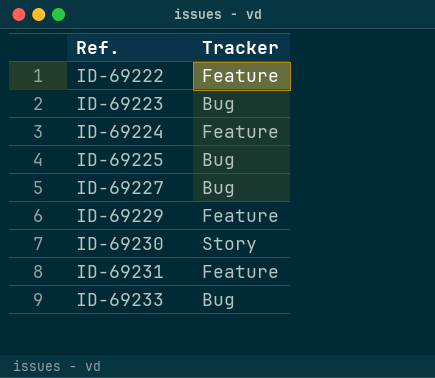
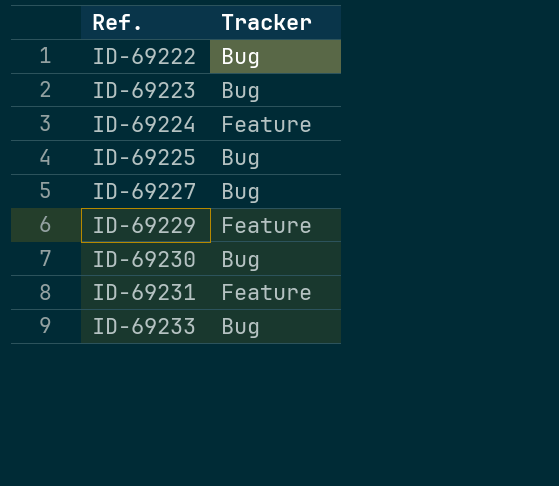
ID-69222 | Tracker: Feature -> Bug
ID-69230 | Tracker: Story -> Bug

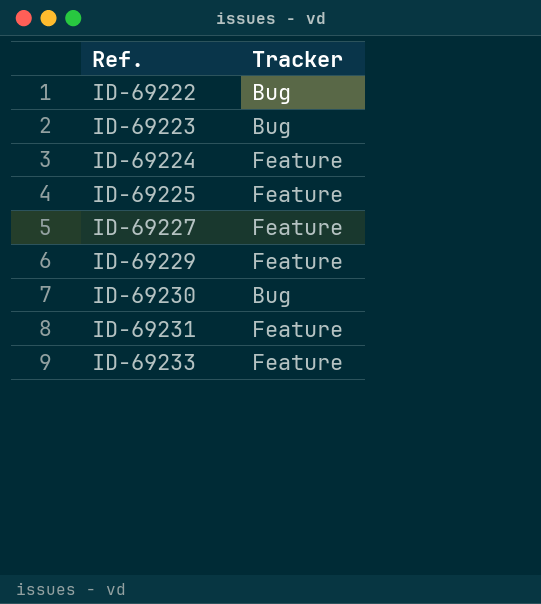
ID-69225 | Tracker: Bug -> Feature
ID-69227 | Tracker: Bug -> Feature
ID-69233 | Tracker: Bug -> Feature

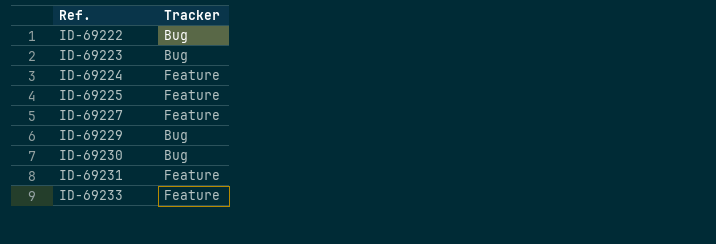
ID-69229 | Tracker: Feature -> Bug

